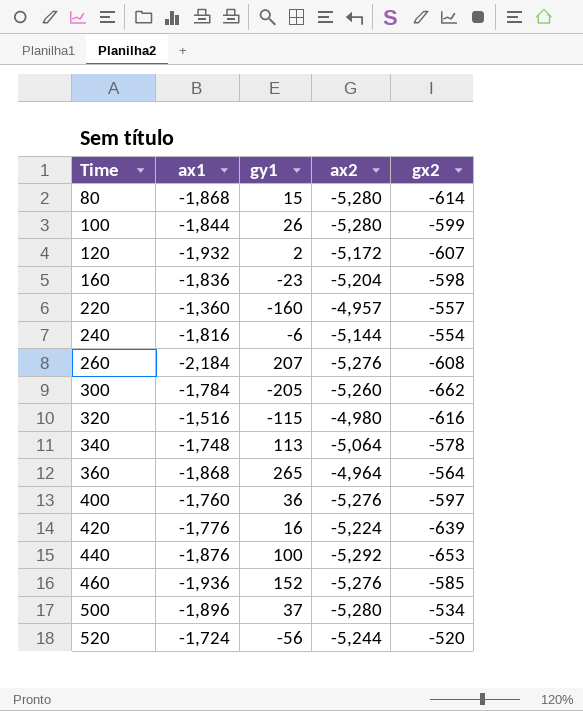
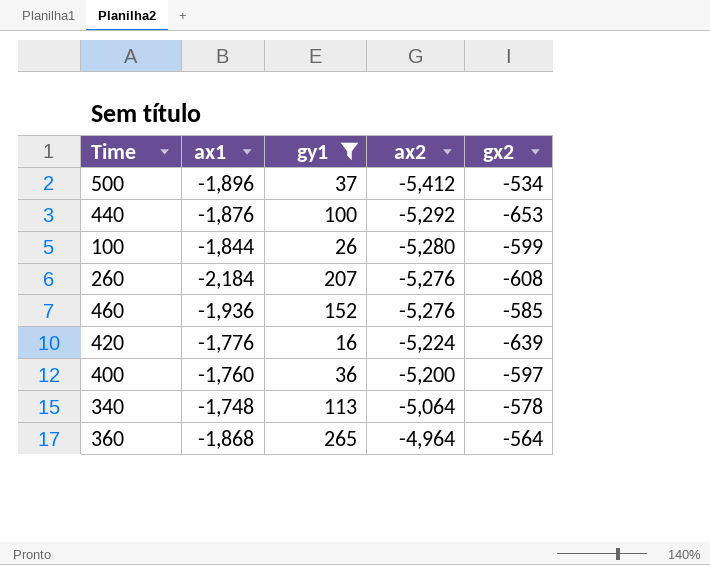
filter: none -> gy1 >= 16
row order: Time ascending -> ax2 ascending
500 | ax2: -5,280 -> -5,412
400 | ax2: -5,276 -> -5,200

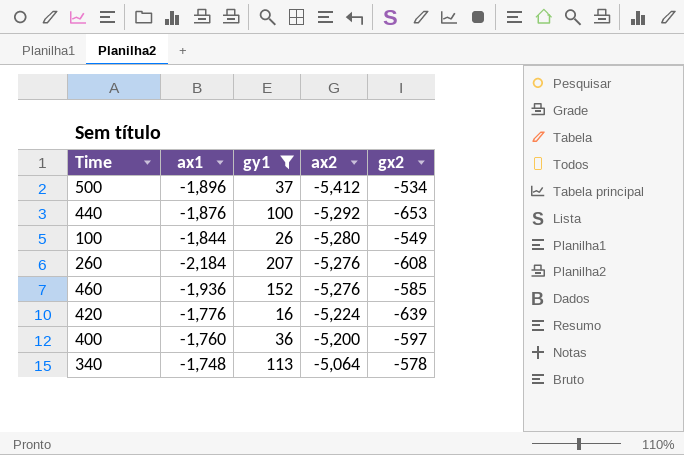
row 360: -1,868 | 265 | -4,964 | -564 -> none
100 | gx2: -599 -> -549

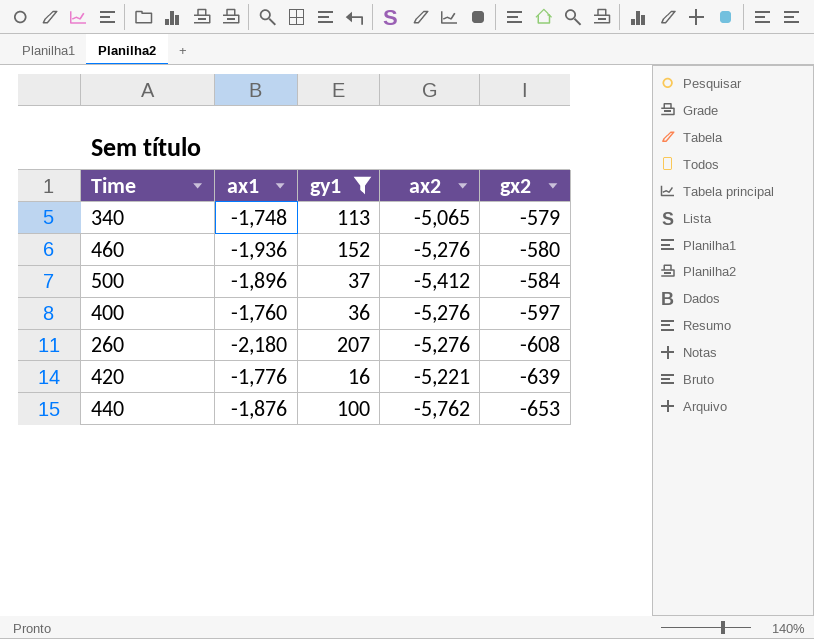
row order: ax2 ascending -> gx2 descending
row 100: -1,844 | 26 | -5,280 | -549 -> none
340 | ax2: -5,064 -> -5,065
340 | gx2: -578 -> -579
460 | gx2: -585 -> -580
500 | gx2: -534 -> -584
400 | ax2: -5,200 -> -5,276
260 | ax1: -2,184 -> -2,180
420 | ax2: -5,224 -> -5,221
440 | ax2: -5,292 -> -5,762

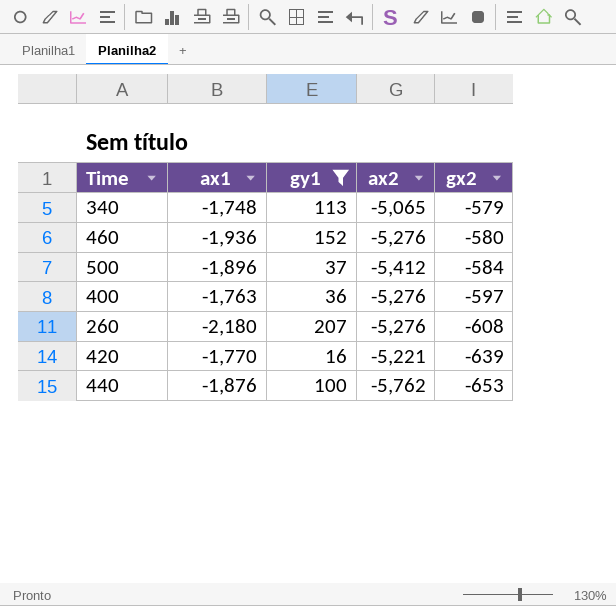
400 | ax1: -1,760 -> -1,763
420 | ax1: -1,776 -> -1,770

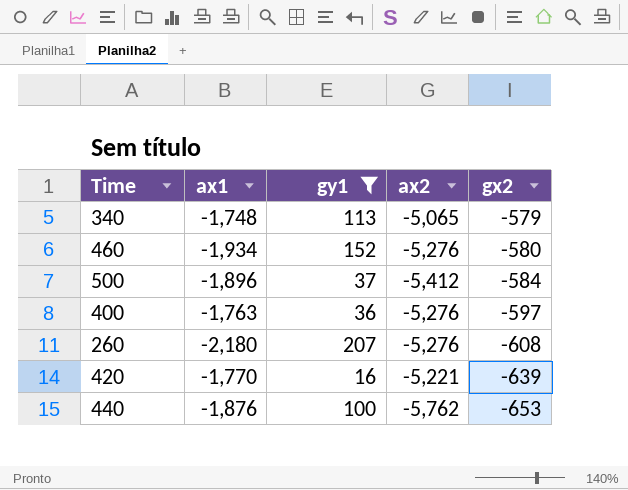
460 | ax1: -1,936 -> -1,934

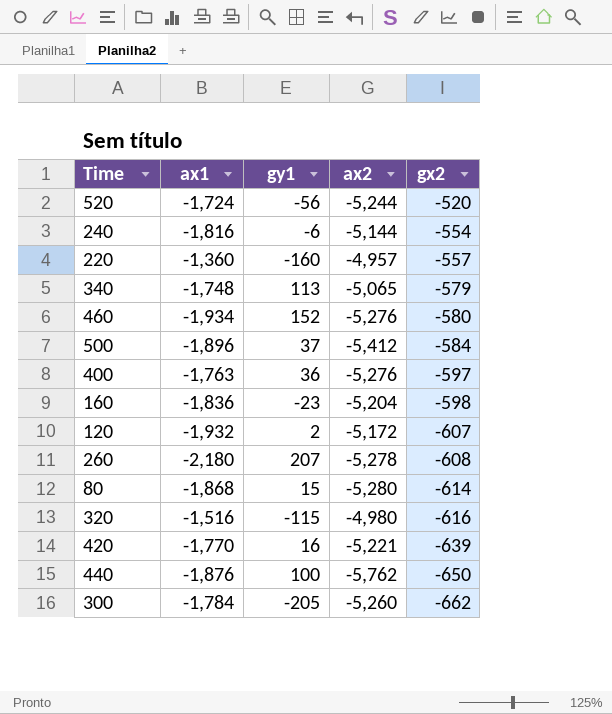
filter: gy1 >= 16 -> none
260 | ax2: -5,276 -> -5,278
440 | gx2: -653 -> -650

